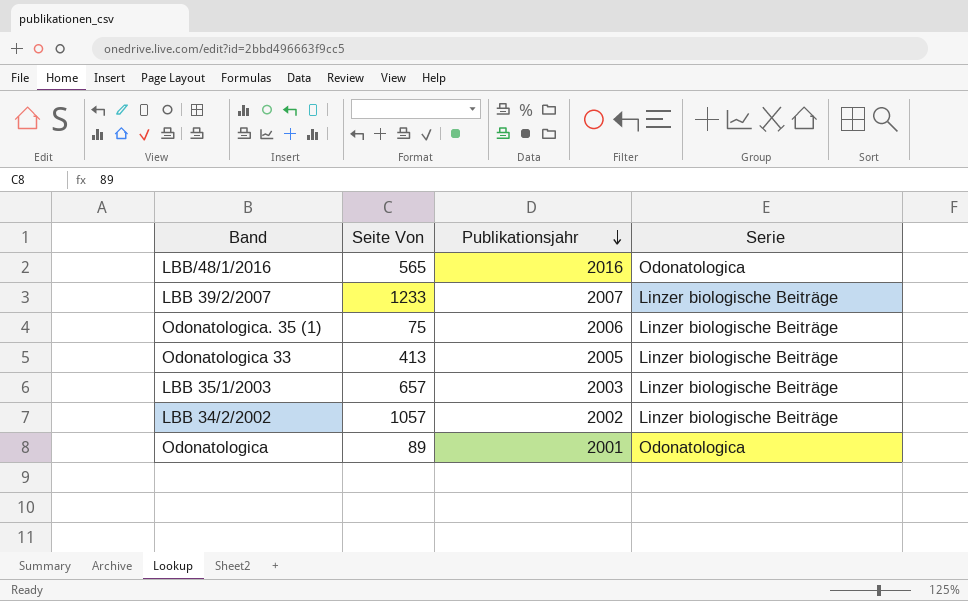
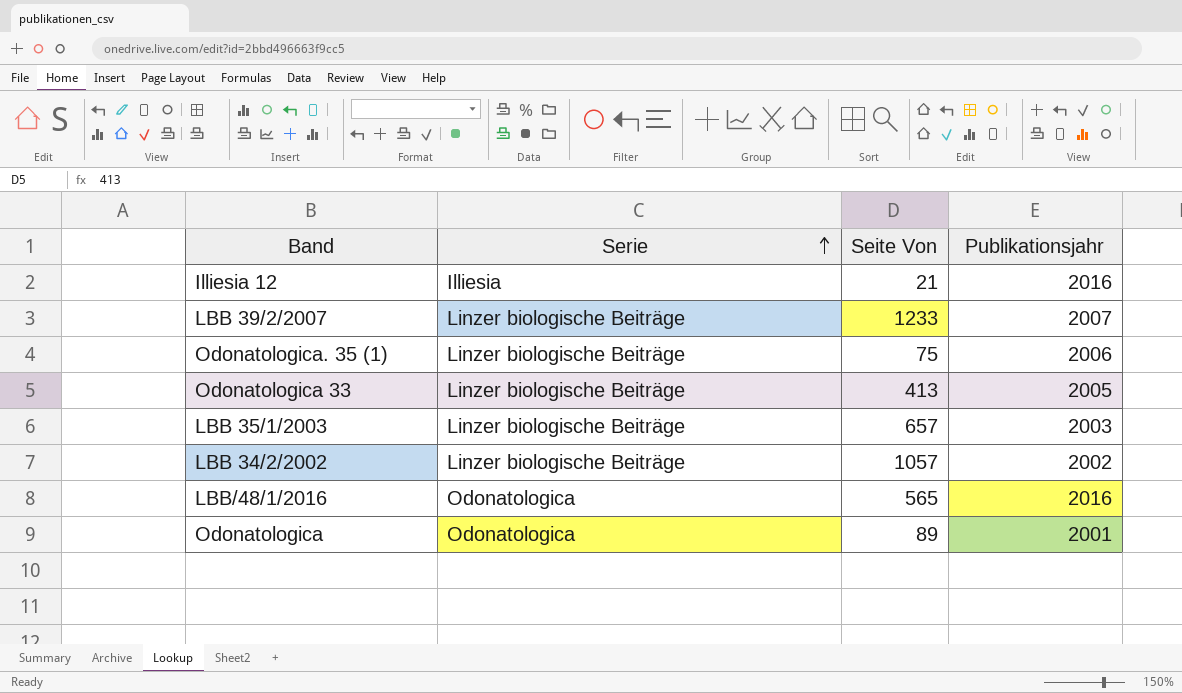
row order: Publikationsjahr descending -> Serie ascending
column Serie | position: 4 -> 2
row Illiesia 12: none -> Illiesia | 21 | 2016

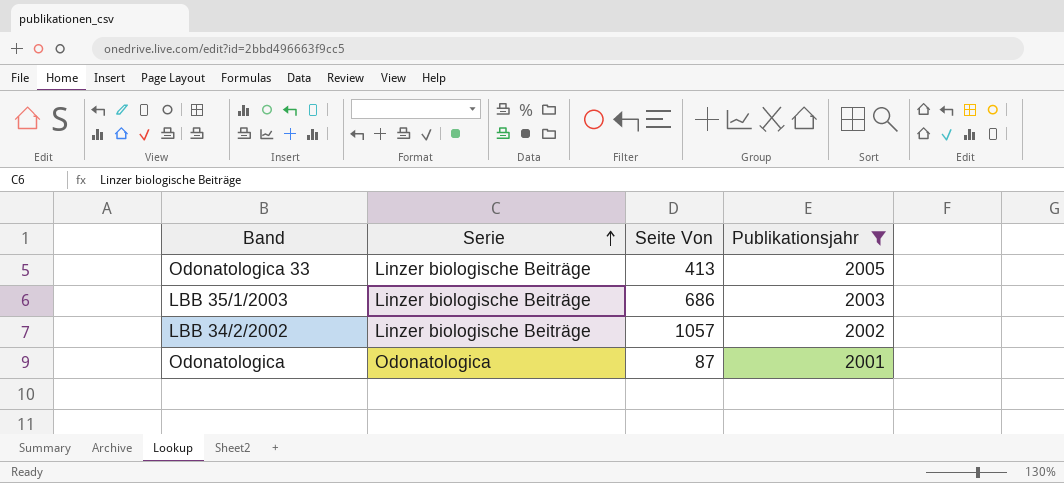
filter: none -> Publikationsjahr <= 2005
LBB 35/1/2003 | Seite Von: 657 -> 686
Odonatologica | Seite Von: 89 -> 87

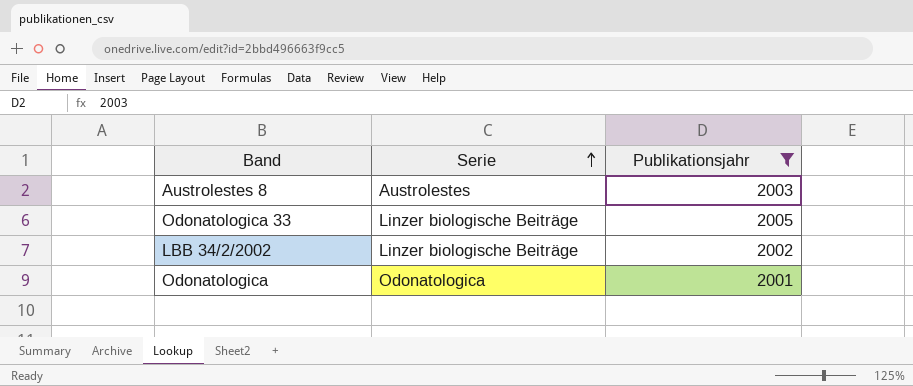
column Seite Von | position: 3 -> none
row LBB 35/1/2003: Linzer biologische Beiträge | 686 | 2003 -> none
row Austrolestes 8: none -> Austrolestes | 2003

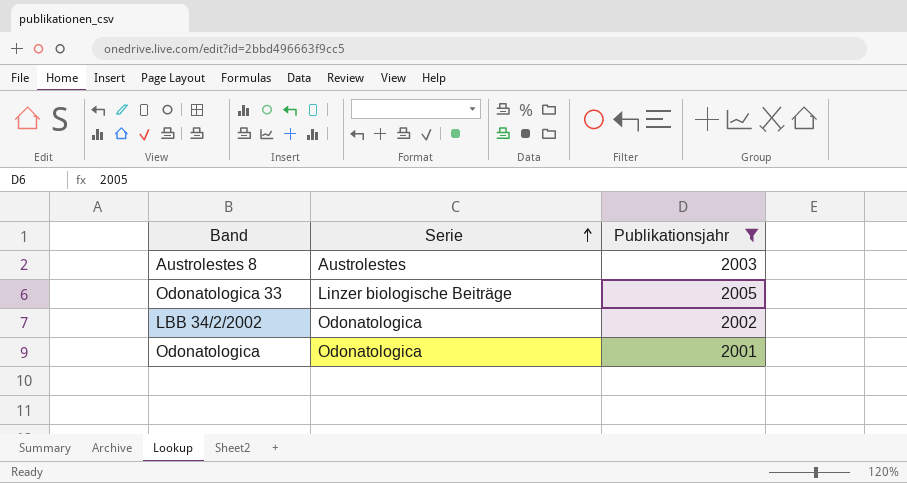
LBB 34/2/2002 | Serie: Linzer biologische Beiträge -> Odonatologica

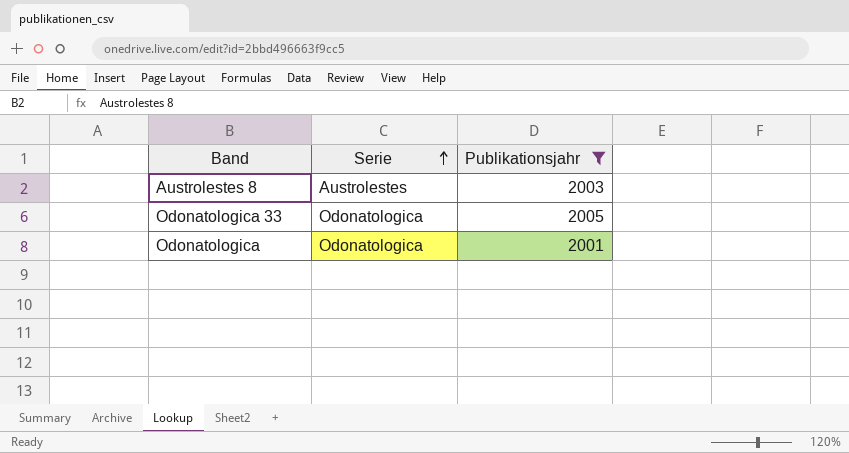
row LBB 34/2/2002: Odonatologica | 2002 -> none
Odonatologica 33 | Serie: Linzer biologische Beiträge -> Odonatologica

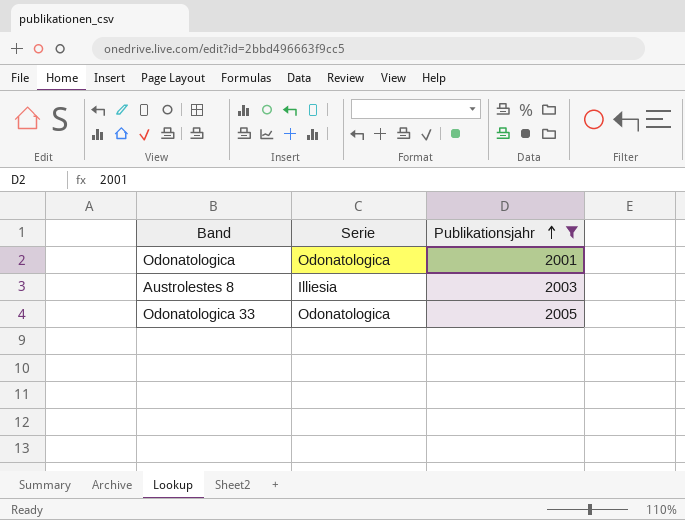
row order: Serie ascending -> Publikationsjahr ascending
Austrolestes 8 | Serie: Austrolestes -> Illiesia

